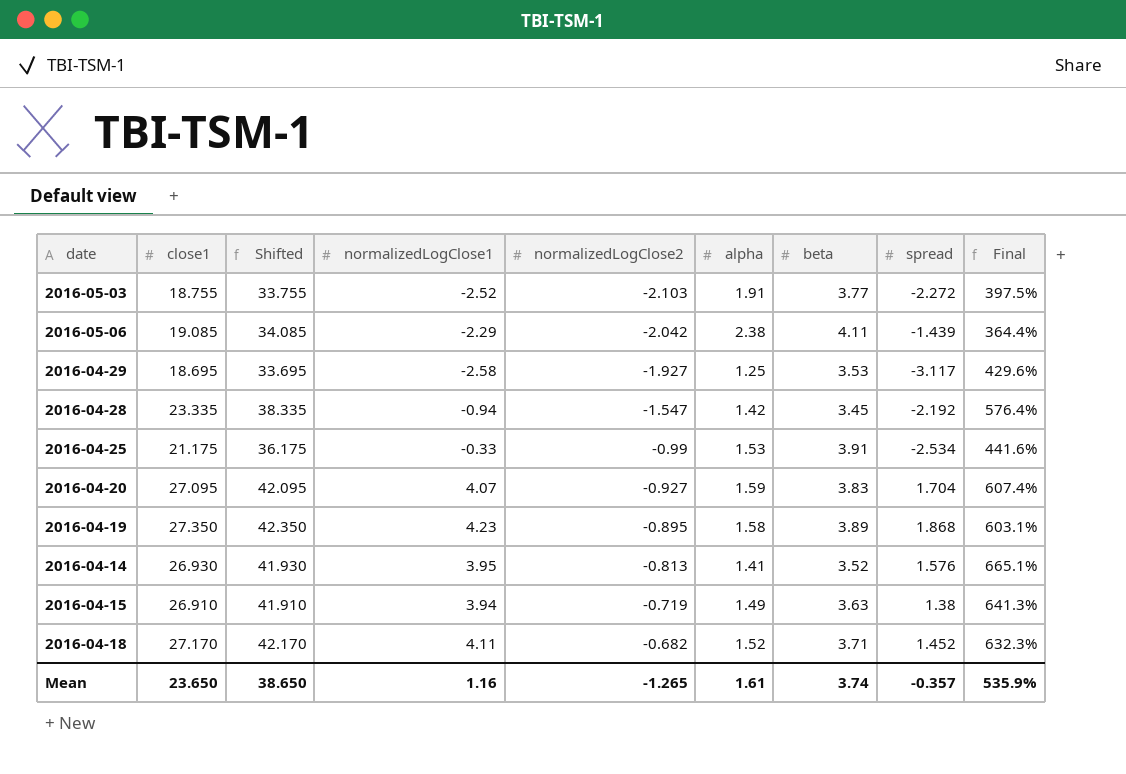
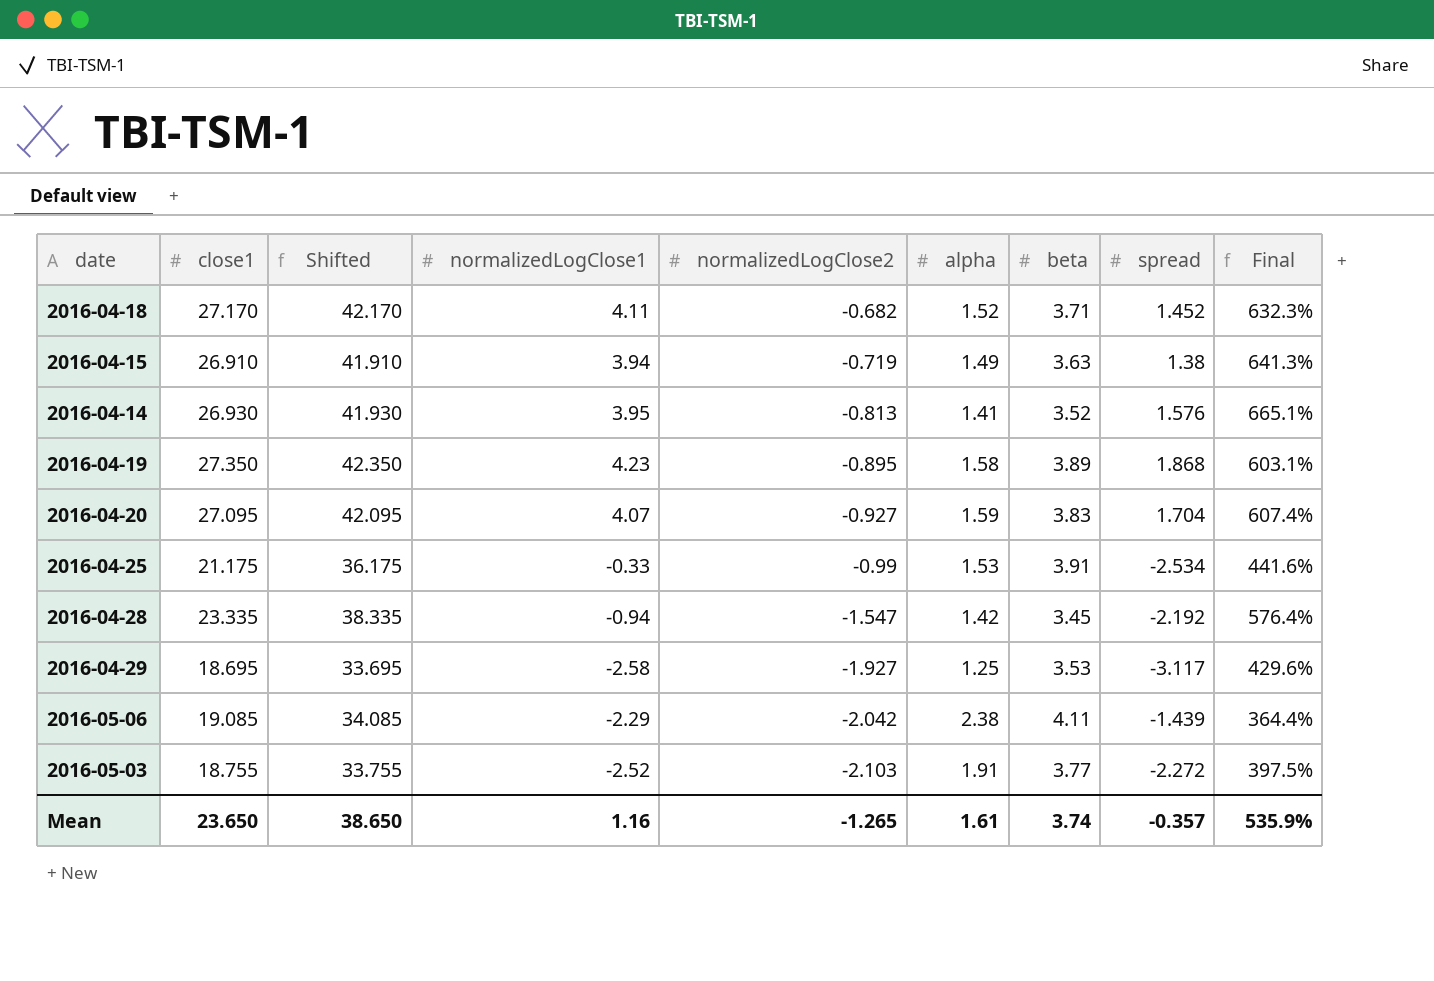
row order: normalizedLogClose2 ascending -> normalizedLogClose2 descending

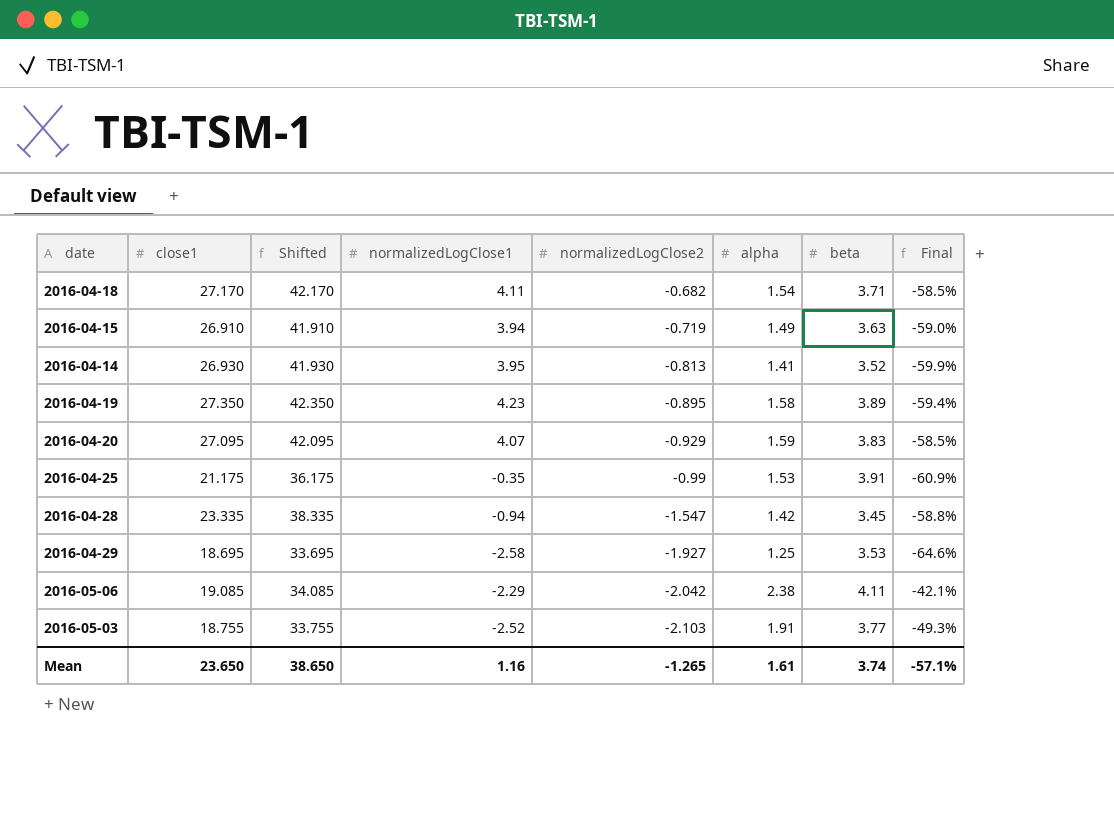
column spread | position: 8 -> none
column Final | formula: ([close1] - [beta]) / [beta] -> ([alpha] - [beta]) / [beta]
2016-04-18 | alpha: 1.52 -> 1.54
2016-04-20 | normalizedLogClose2: -0.927 -> -0.929
2016-04-25 | normalizedLogClose1: -0.33 -> -0.35
Mean | Final: 535.9% -> -57.1%

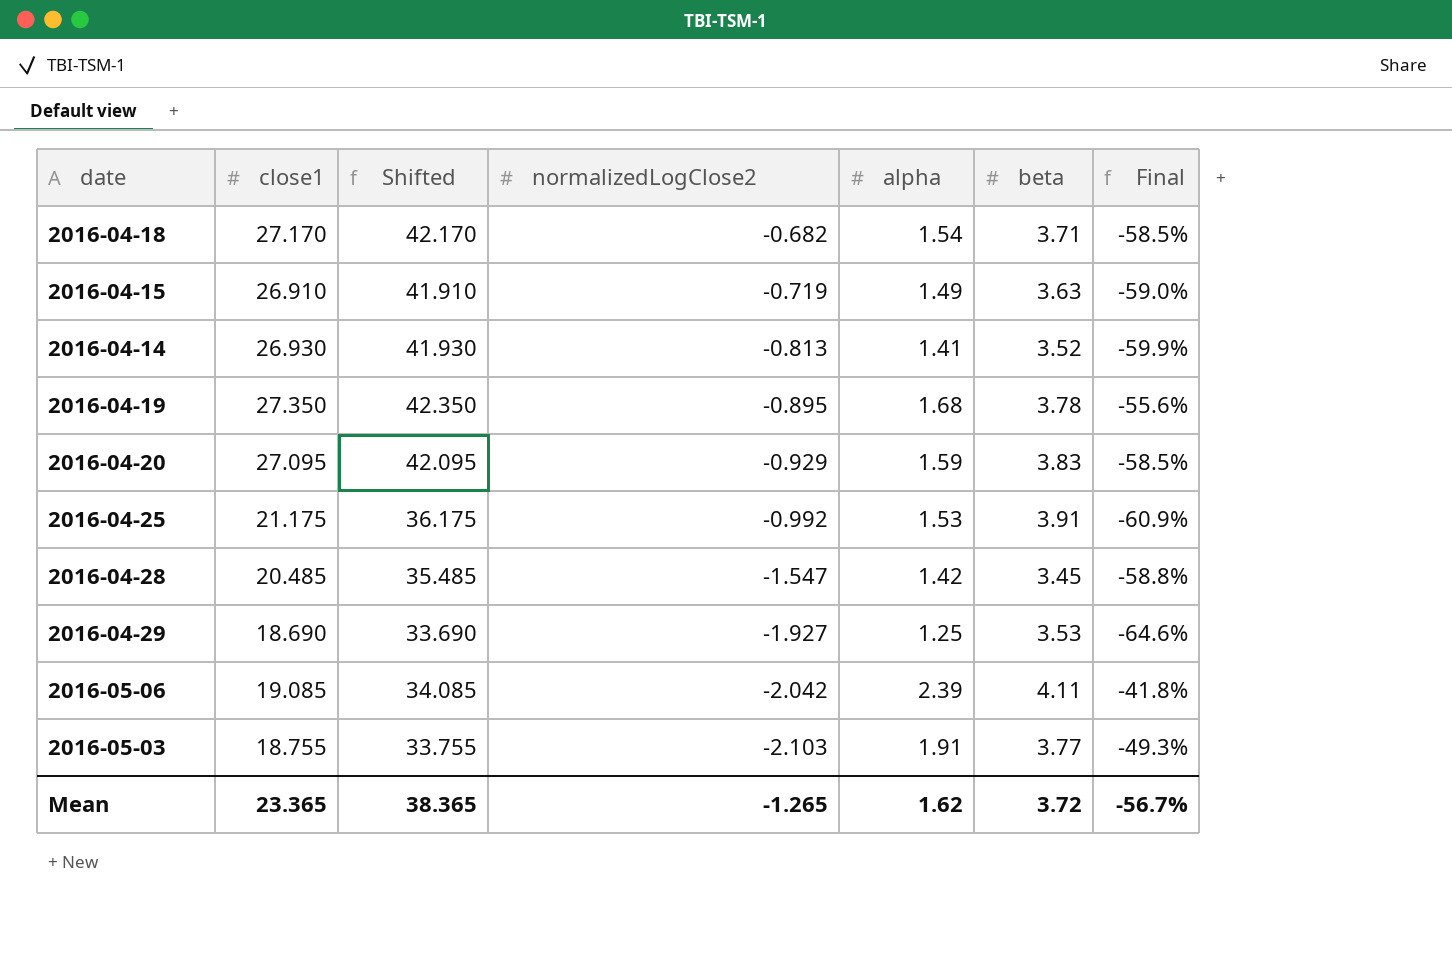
column normalizedLogClose1 | position: 4 -> none
2016-04-19 | alpha: 1.58 -> 1.68
2016-04-19 | beta: 3.89 -> 3.78
2016-04-19 | Final: -59.4% -> -55.6%
2016-04-25 | normalizedLogClose2: -0.99 -> -0.992
2016-04-28 | close1: 23.335 -> 20.485
2016-04-28 | Shifted: 38.335 -> 35.485
2016-04-29 | close1: 18.695 -> 18.690
2016-04-29 | Shifted: 33.695 -> 33.690
2016-05-06 | alpha: 2.38 -> 2.39
2016-05-06 | Final: -42.1% -> -41.8%
Mean | close1: 23.650 -> 23.365
Mean | Shifted: 38.650 -> 38.365
Mean | alpha: 1.61 -> 1.62
Mean | beta: 3.74 -> 3.72
Mean | Final: -57.1% -> -56.7%

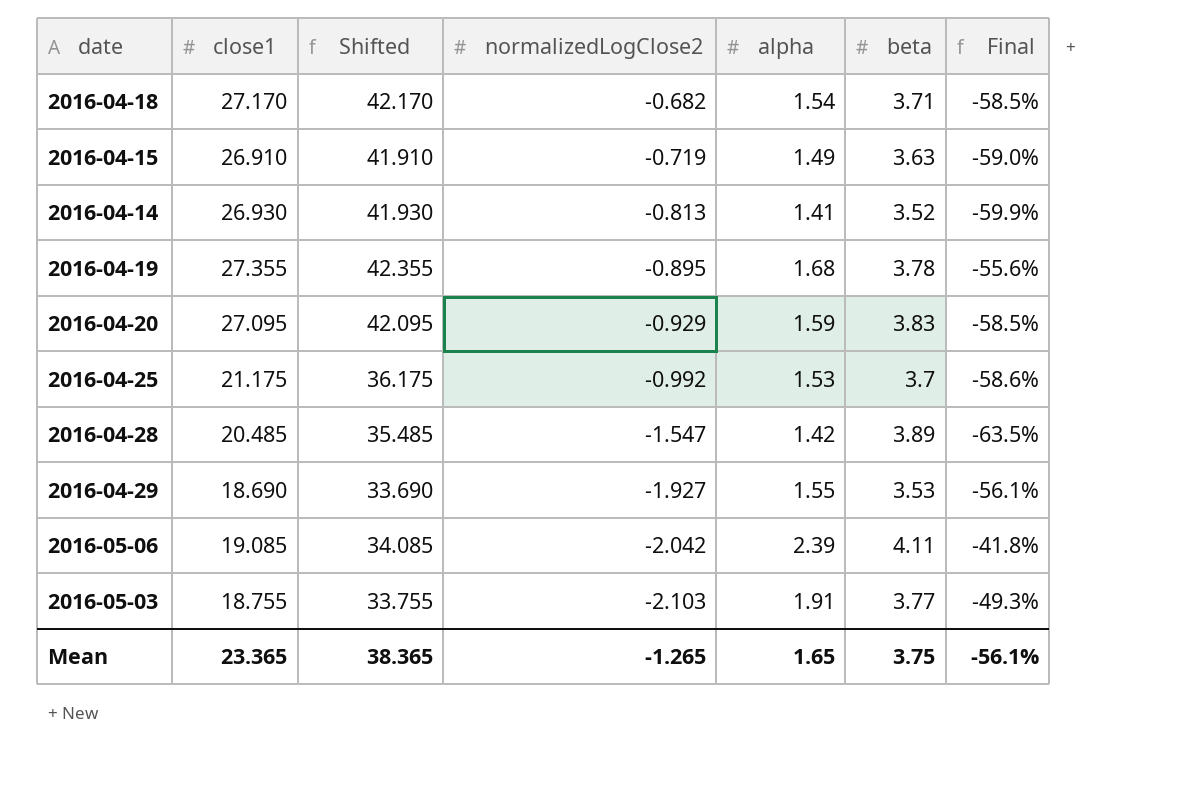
2016-04-19 | close1: 27.350 -> 27.355
2016-04-19 | Shifted: 42.350 -> 42.355
2016-04-25 | beta: 3.91 -> 3.7
2016-04-25 | Final: -60.9% -> -58.6%
2016-04-28 | beta: 3.45 -> 3.89
2016-04-28 | Final: -58.8% -> -63.5%
2016-04-29 | alpha: 1.25 -> 1.55
2016-04-29 | Final: -64.6% -> -56.1%
Mean | alpha: 1.62 -> 1.65
Mean | beta: 3.72 -> 3.75
Mean | Final: -56.7% -> -56.1%

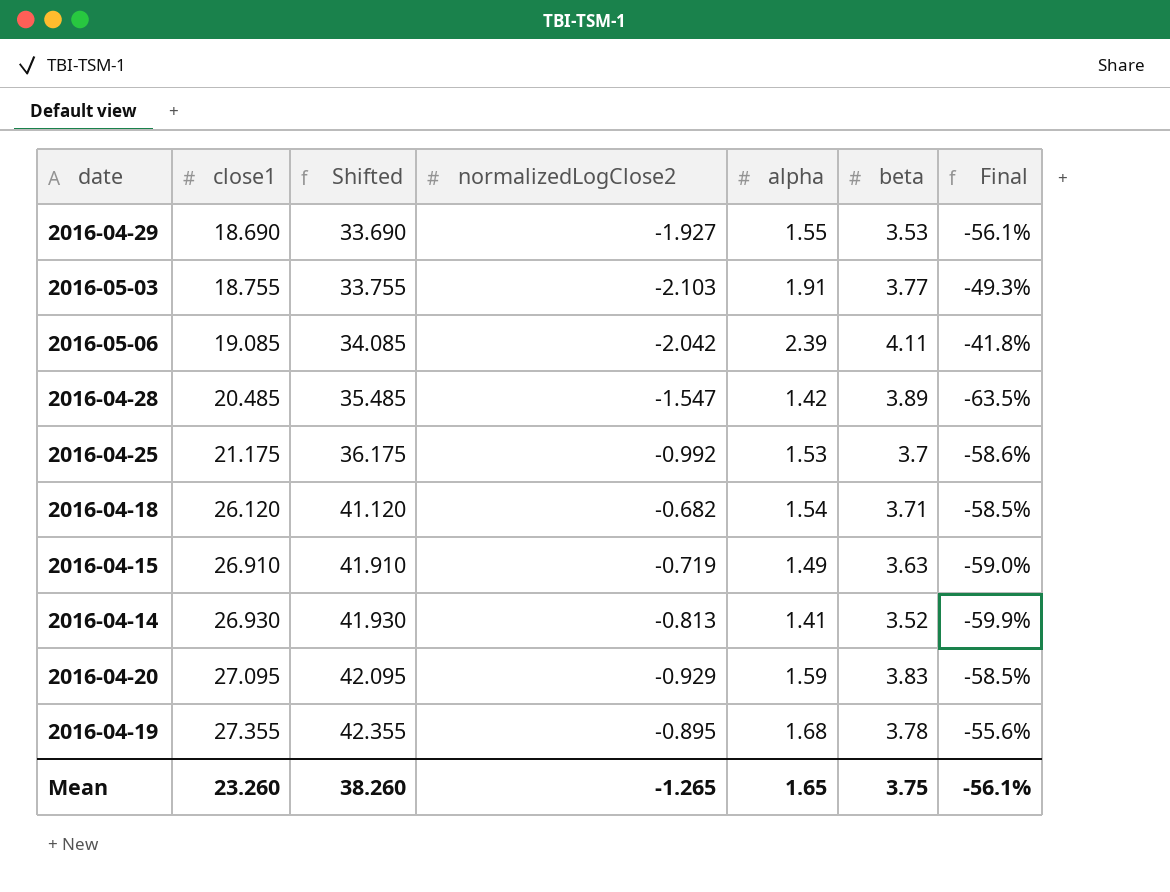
row order: normalizedLogClose2 descending -> close1 ascending
2016-04-18 | close1: 27.170 -> 26.120
2016-04-18 | Shifted: 42.170 -> 41.120
Mean | close1: 23.365 -> 23.260
Mean | Shifted: 38.365 -> 38.260

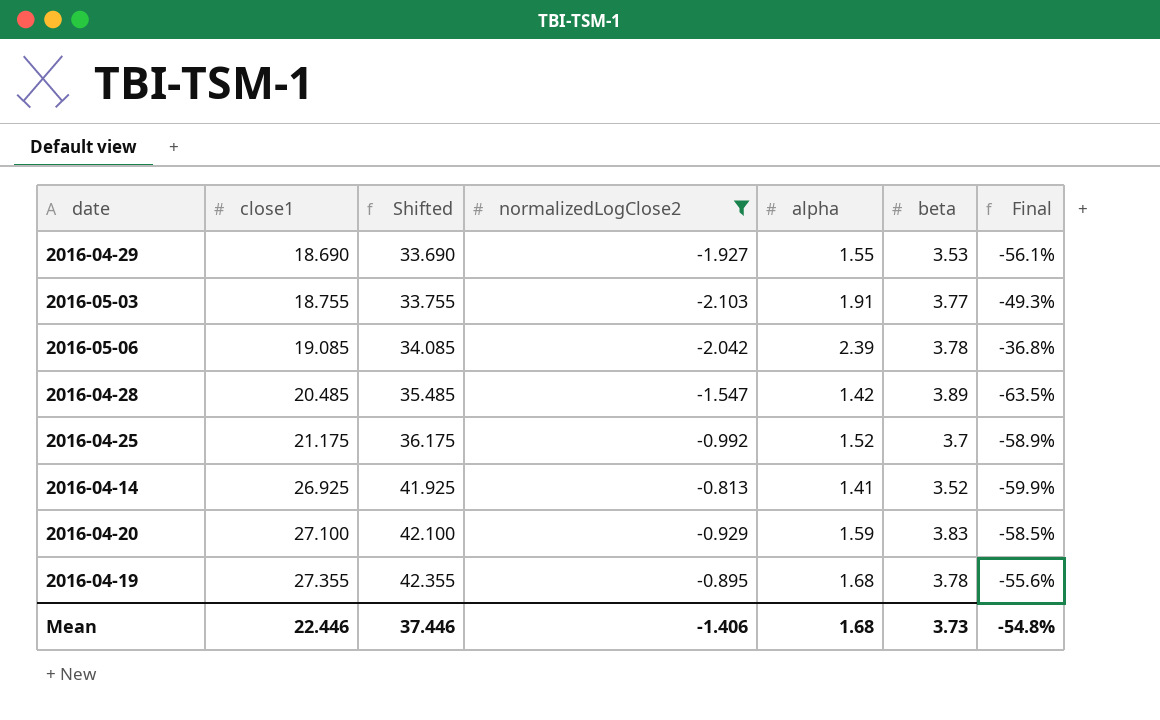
filter: none -> normalizedLogClose2 <= -0.813
2016-05-06 | beta: 4.11 -> 3.78
2016-05-06 | Final: -41.8% -> -36.8%
2016-04-25 | alpha: 1.53 -> 1.52
2016-04-25 | Final: -58.6% -> -58.9%
2016-04-14 | close1: 26.930 -> 26.925
2016-04-14 | Shifted: 41.930 -> 41.925
2016-04-20 | close1: 27.095 -> 27.100
2016-04-20 | Shifted: 42.095 -> 42.100
Mean | close1: 23.260 -> 22.446
Mean | Shifted: 38.260 -> 37.446
Mean | normalizedLogClose2: -1.265 -> -1.406
Mean | alpha: 1.65 -> 1.68
Mean | beta: 3.75 -> 3.73
Mean | Final: -56.1% -> -54.8%

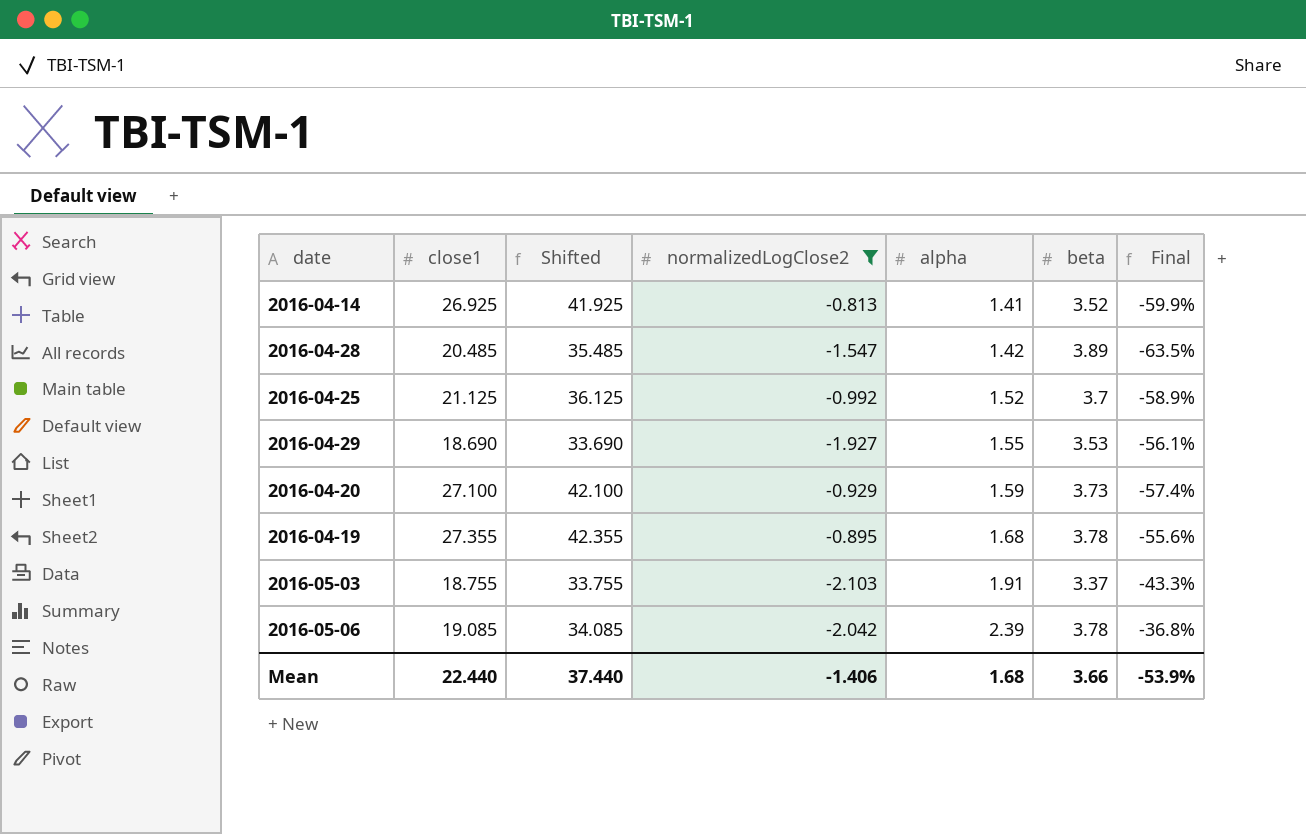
row order: close1 ascending -> alpha ascending
2016-04-25 | close1: 21.175 -> 21.125
2016-04-25 | Shifted: 36.175 -> 36.125
2016-04-20 | beta: 3.83 -> 3.73
2016-04-20 | Final: -58.5% -> -57.4%
2016-05-03 | beta: 3.77 -> 3.37
2016-05-03 | Final: -49.3% -> -43.3%
Mean | close1: 22.446 -> 22.440
Mean | Shifted: 37.446 -> 37.440
Mean | beta: 3.73 -> 3.66
Mean | Final: -54.8% -> -53.9%

